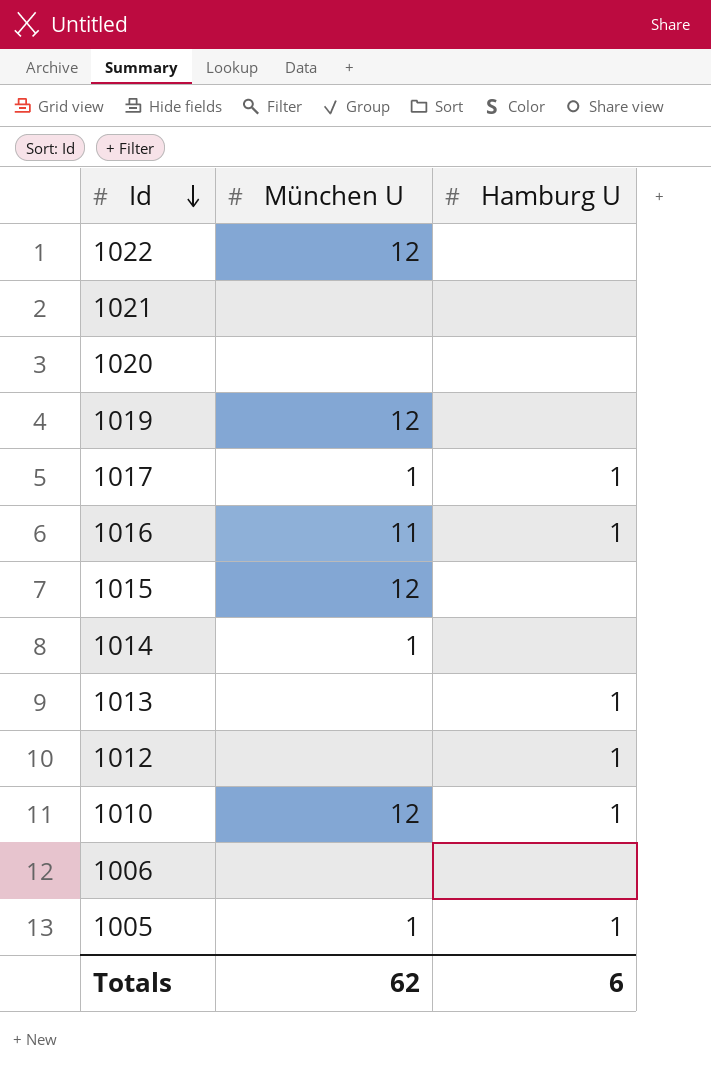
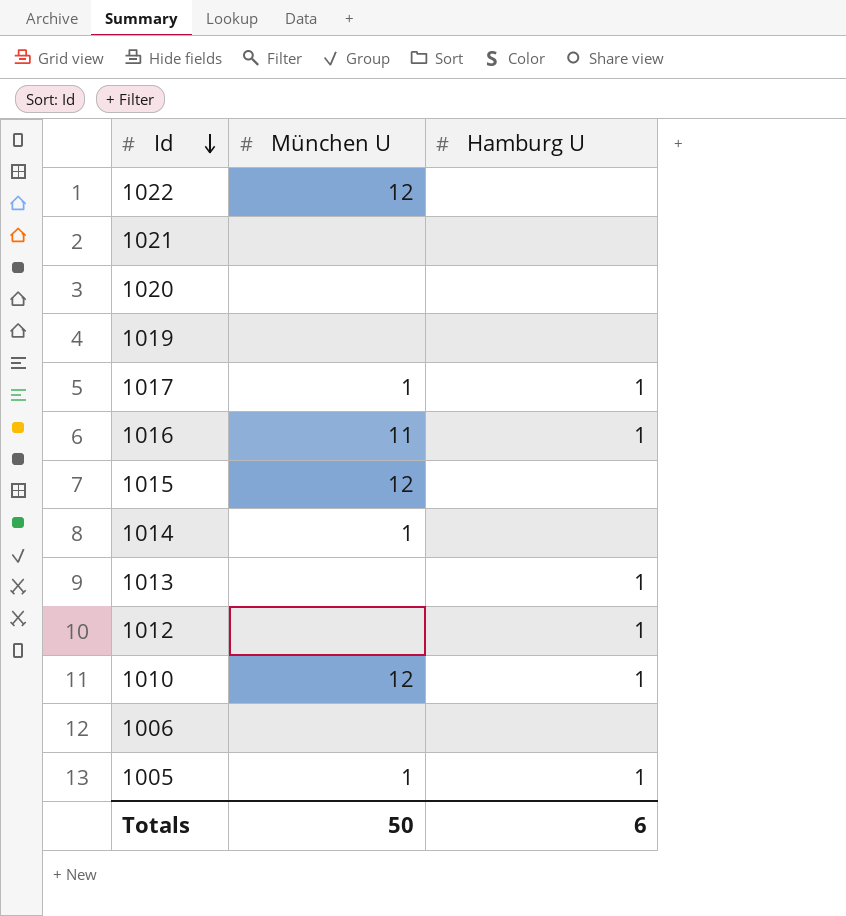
1019 | München U: 12 -> none
Totals | München U: 62 -> 50

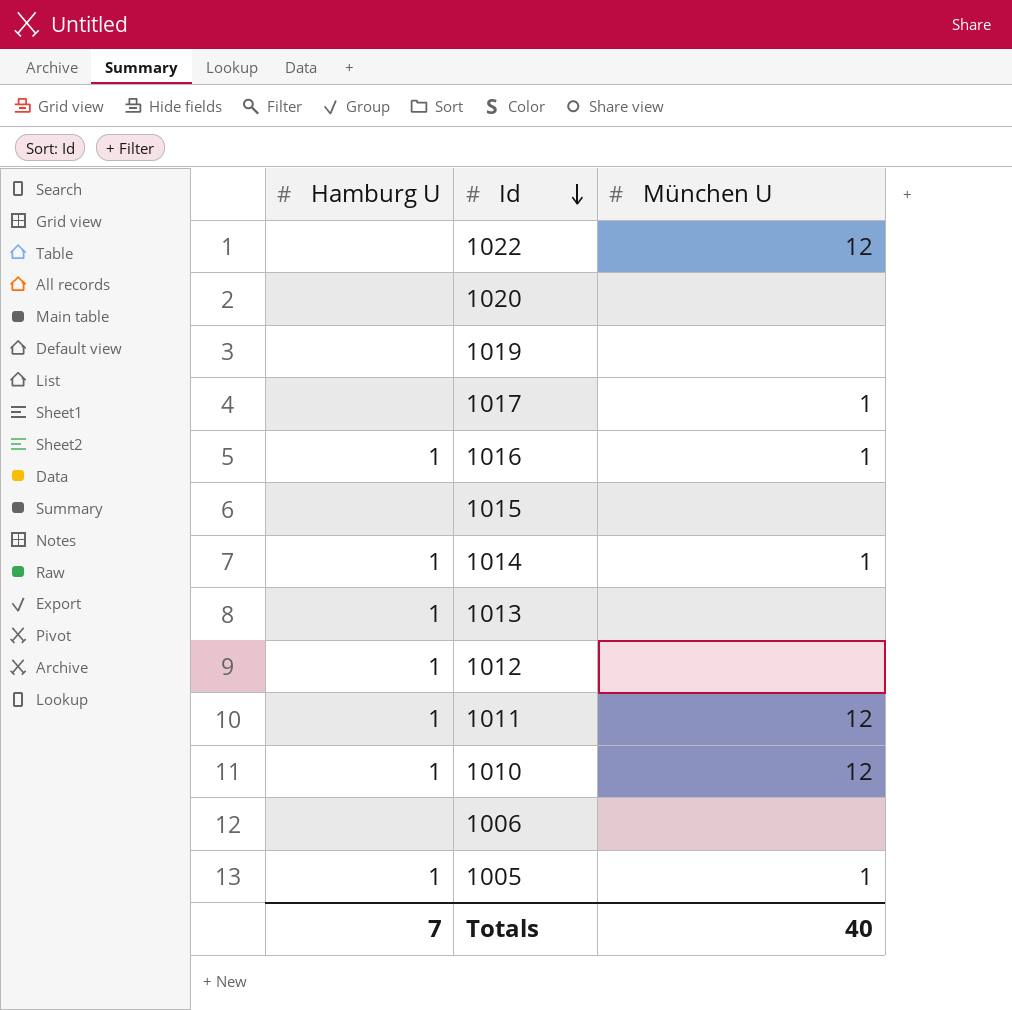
column Hamburg U | position: 3 -> 1
row 1021: none | none -> none
1017 | Hamburg U: 1 -> none
1016 | München U: 11 -> 1
1015 | München U: 12 -> none
1014 | Hamburg U: none -> 1
row 1011: none -> 1 | 12
Totals | Hamburg U: 6 -> 7
Totals | München U: 50 -> 40

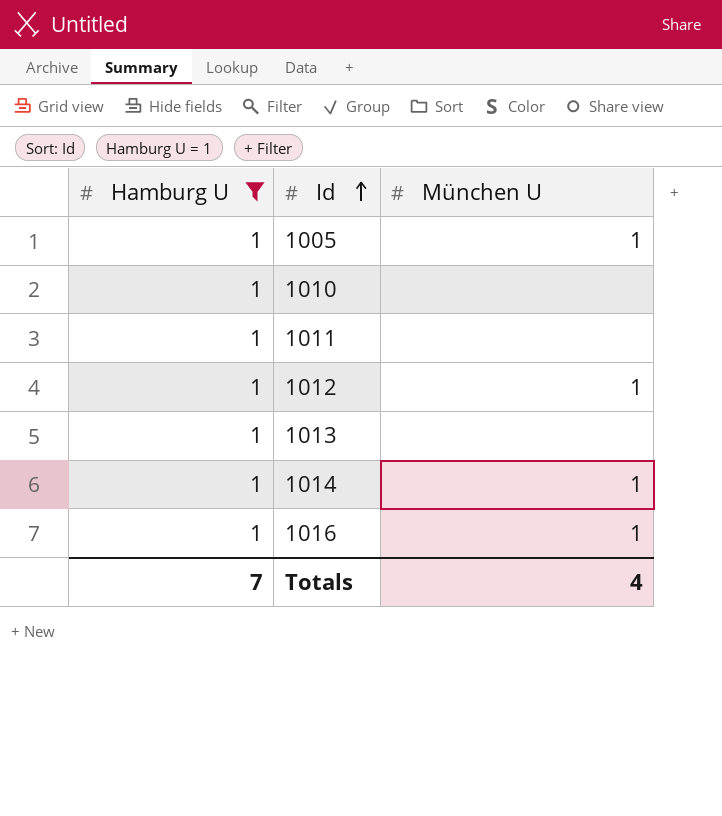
filter: none -> Hamburg U = 1
row order: Id descending -> Id ascending
1010 | München U: 12 -> none
1011 | München U: 12 -> none
1012 | München U: none -> 1
Totals | München U: 40 -> 4

